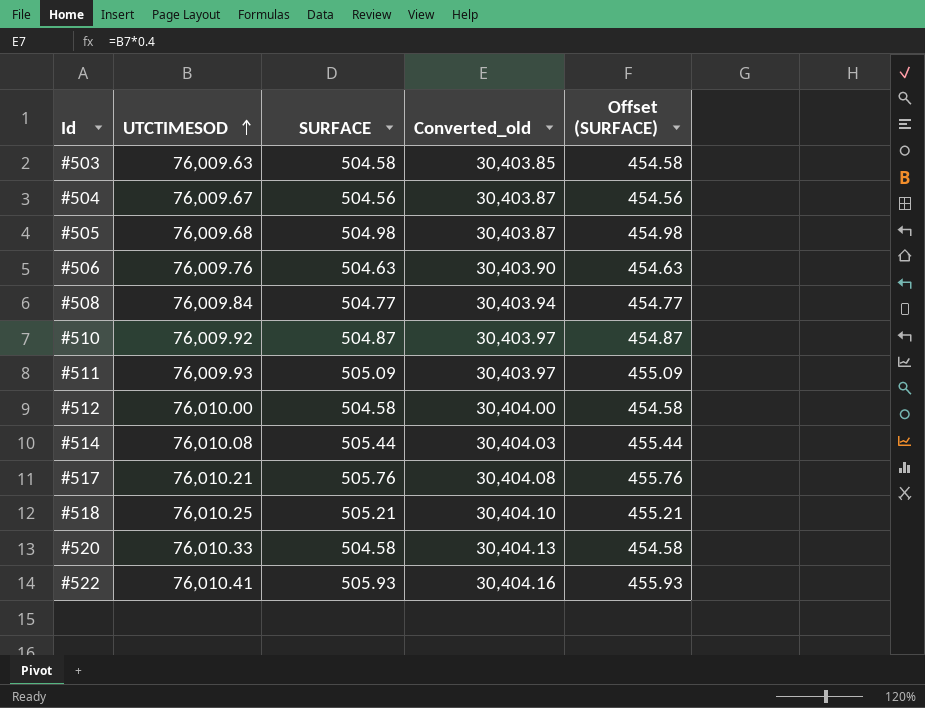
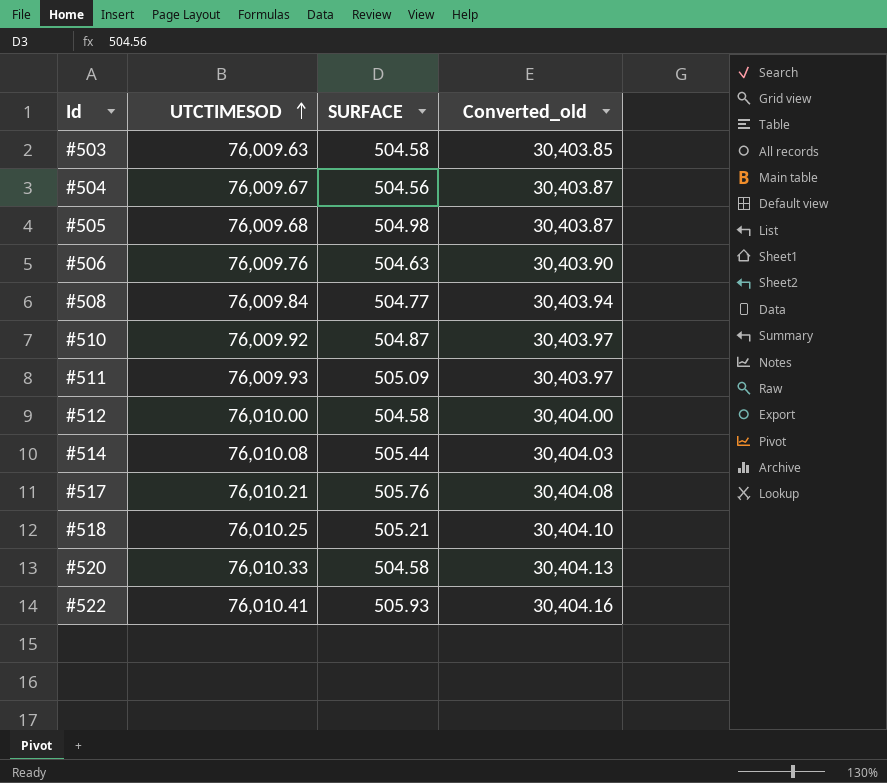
column Offset (SURFACE) | formula: [SURFACE] - 50 -> none

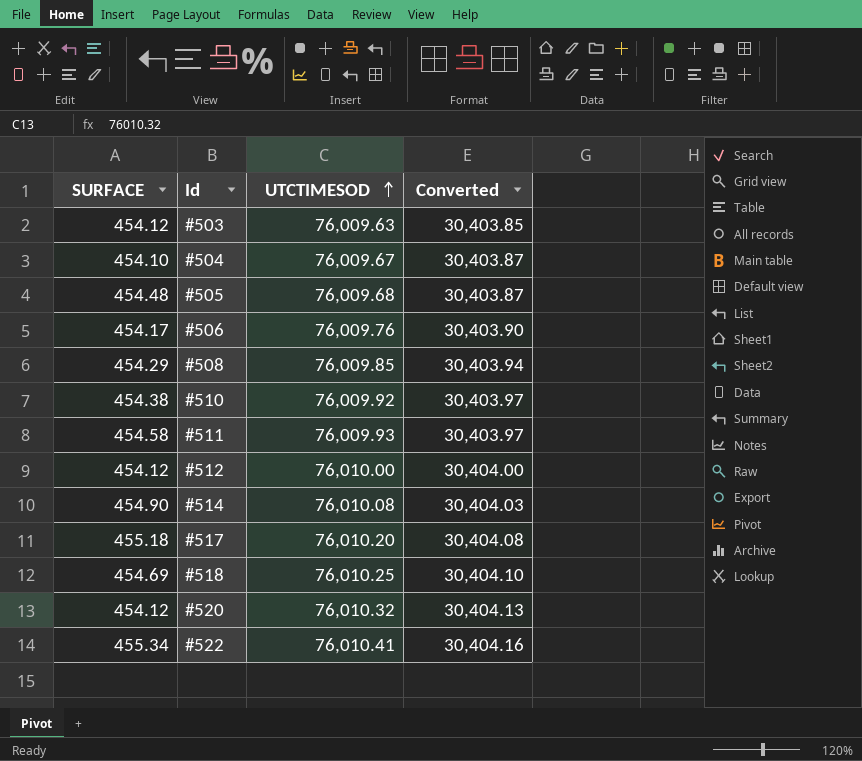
column SURFACE | position: 3 -> 1
column name: Converted_old -> Converted
#503 | SURFACE: 504.58 -> 454.12
#504 | SURFACE: 504.56 -> 454.10
#505 | SURFACE: 504.98 -> 454.48
#506 | SURFACE: 504.63 -> 454.17
#508 | SURFACE: 504.77 -> 454.29
#508 | UTCTIMESOD: 76,009.84 -> 76,009.85
#510 | SURFACE: 504.87 -> 454.38
#511 | SURFACE: 505.09 -> 454.58
#512 | SURFACE: 504.58 -> 454.12
#514 | SURFACE: 505.44 -> 454.90
#517 | SURFACE: 505.76 -> 455.18
#517 | UTCTIMESOD: 76,010.21 -> 76,010.20
#518 | SURFACE: 505.21 -> 454.69
#520 | SURFACE: 504.58 -> 454.12
#520 | UTCTIMESOD: 76,010.33 -> 76,010.32
#522 | SURFACE: 505.93 -> 455.34

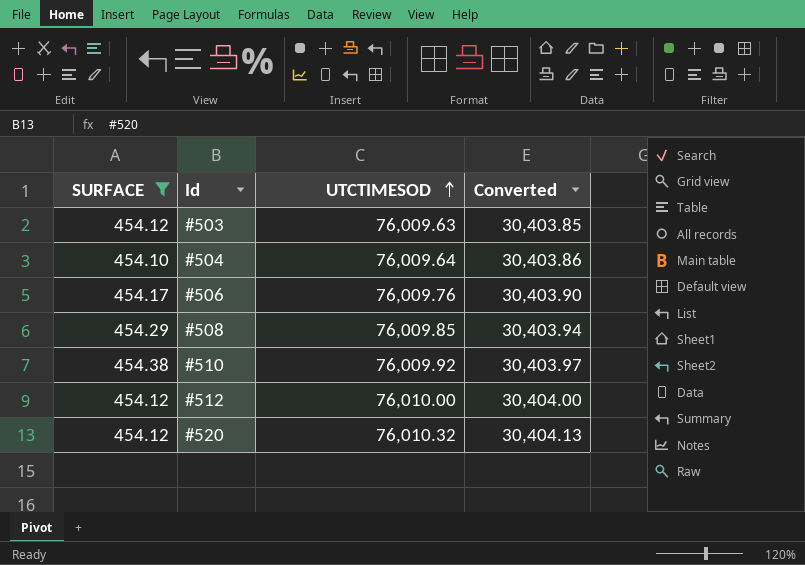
filter: none -> SURFACE <= 454.38
#504 | UTCTIMESOD: 76,009.67 -> 76,009.64
#504 | Converted: 30,403.87 -> 30,403.86

